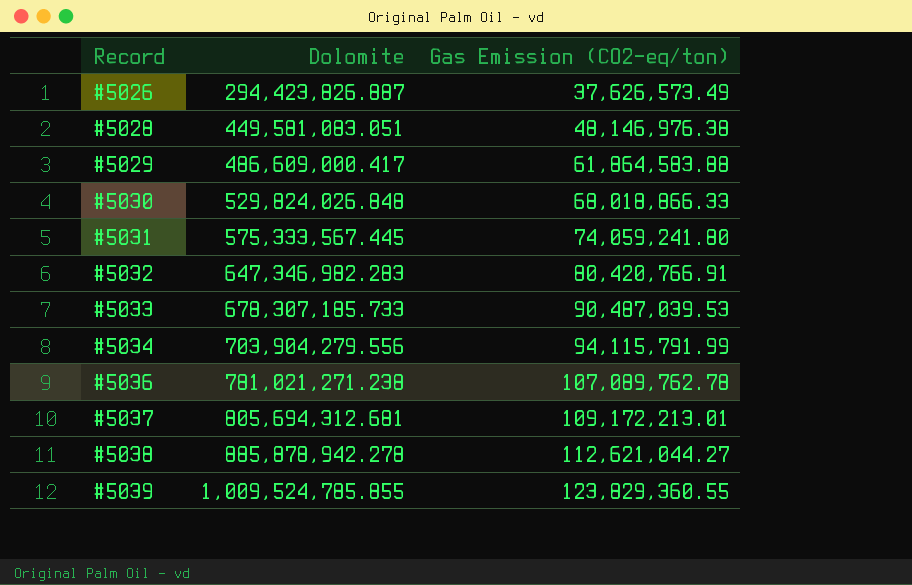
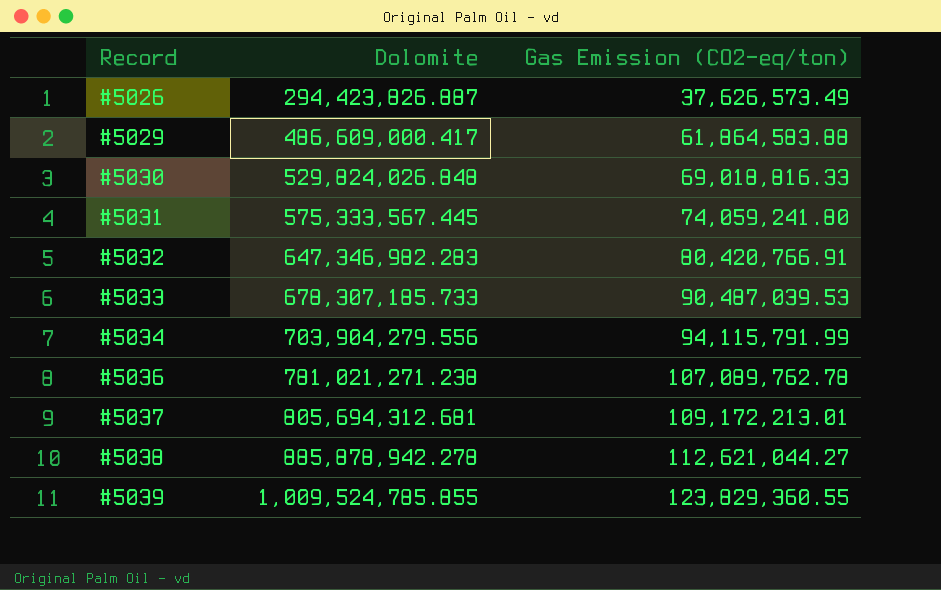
row #5028: 449,581,083.051 | 48,146,976.38 -> none
#5030 | Gas Emission (CO2-eq/ton): 68,018,866.33 -> 69,018,816.33

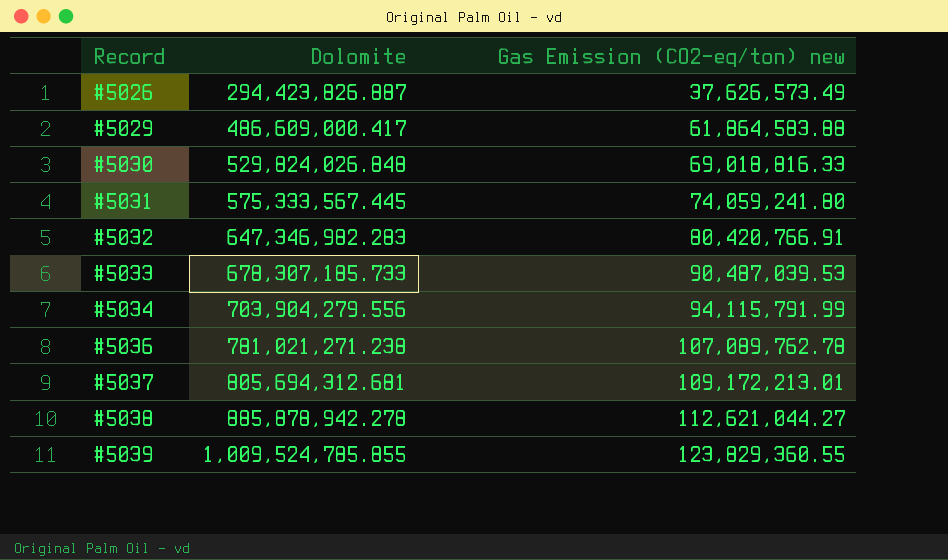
column name: Gas Emission (CO2-eq/ton) -> Gas Emission (CO2-eq/ton) new

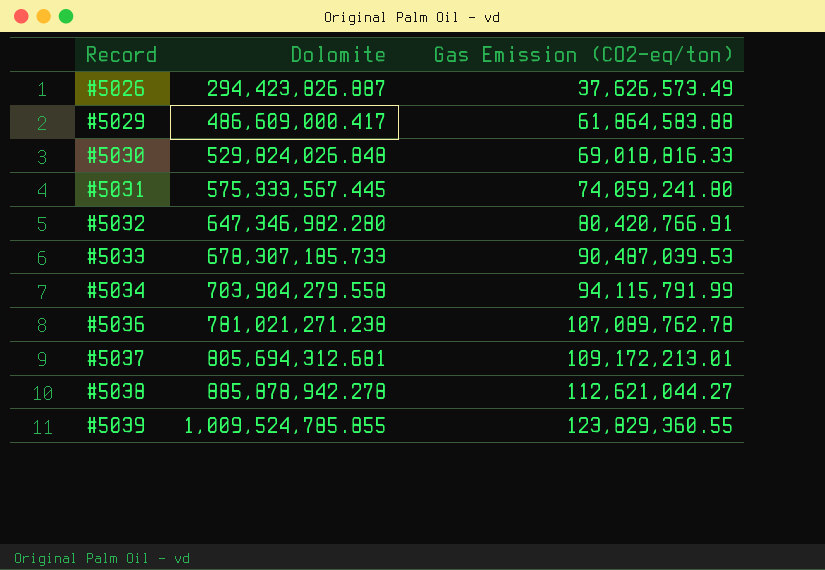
column name: Gas Emission (CO2-eq/ton) new -> Gas Emission (CO2-eq/ton)
#5032 | Dolomite: 647,346,982.283 -> 647,346,982.280
#5034 | Dolomite: 703,904,279.556 -> 703,904,279.558

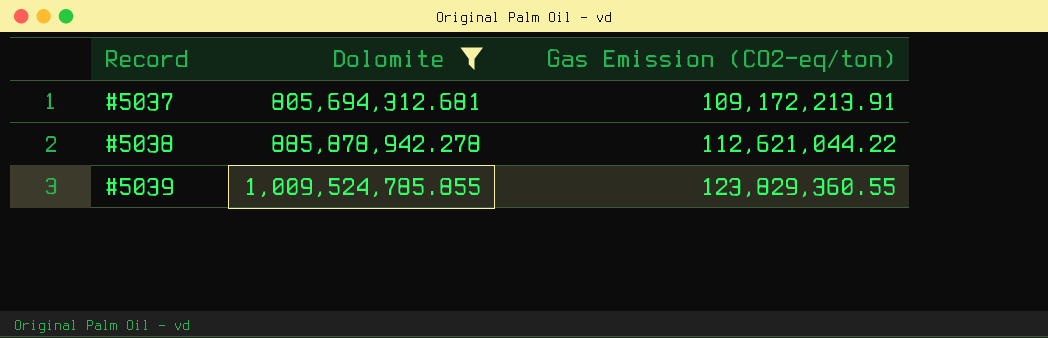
filter: none -> Dolomite >= 805,694,312.681
#5037 | Gas Emission (CO2-eq/ton): 109,172,213.01 -> 109,172,213.91
#5038 | Gas Emission (CO2-eq/ton): 112,621,044.27 -> 112,621,044.22

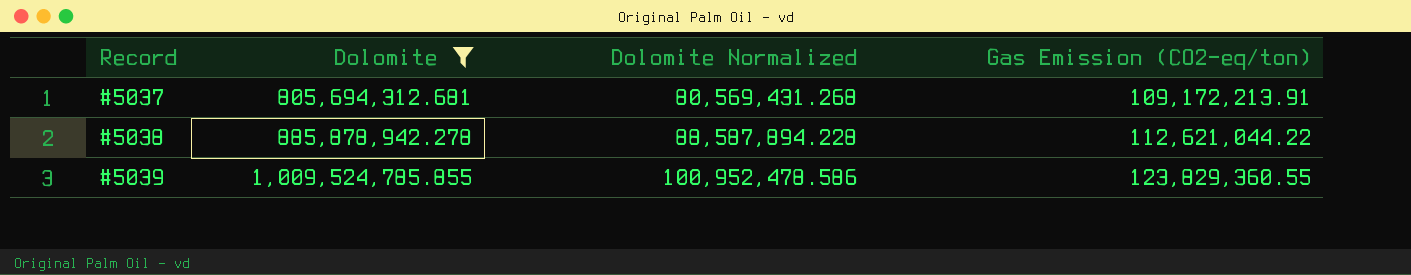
column Dolomite Normalized | formula: none -> [Dolomite] * 0.1

